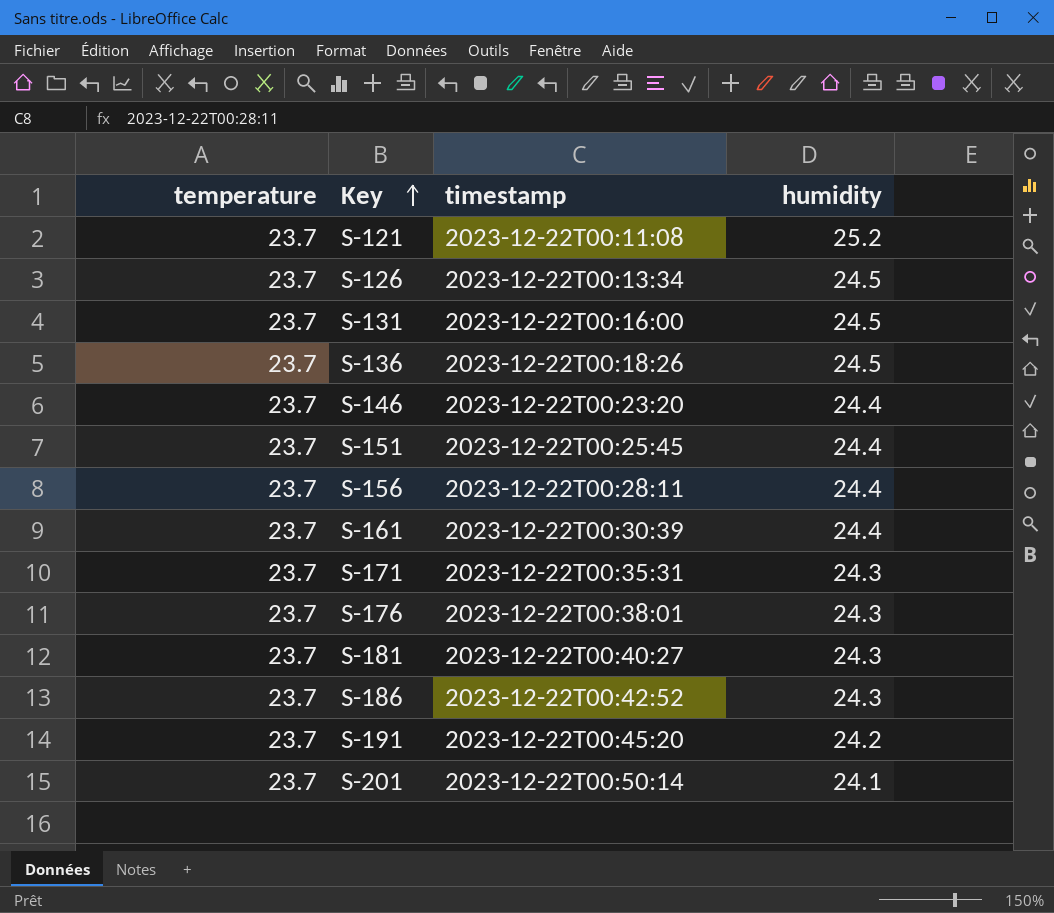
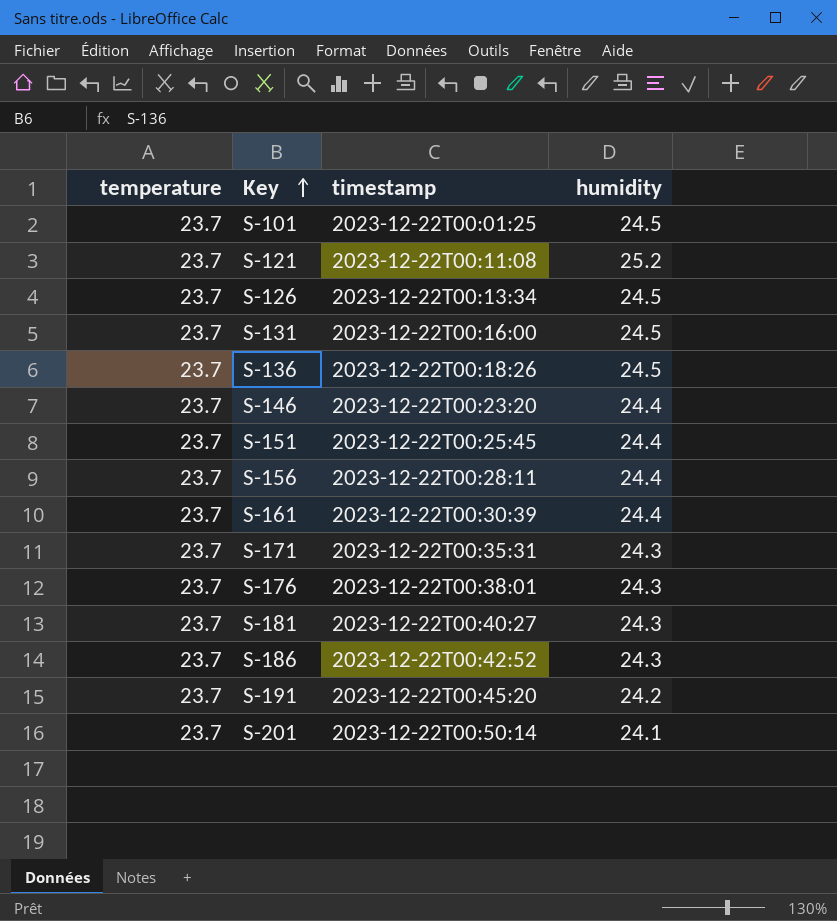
row S-101: none -> 23.7 | 2023-12-22T00:01:25 | 24.5

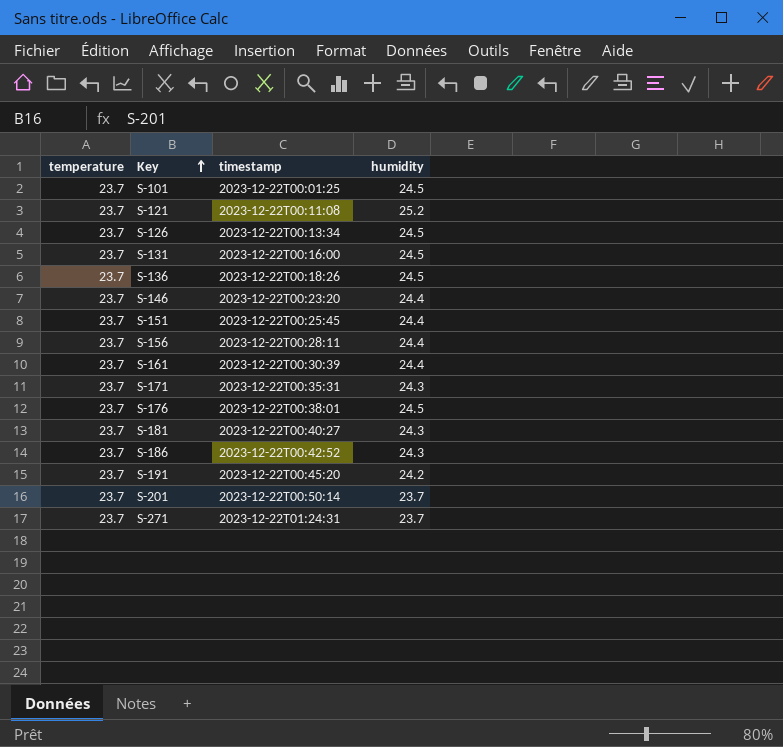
S-176 | humidity: 24.3 -> 24.5
S-201 | humidity: 24.1 -> 23.7
row S-271: none -> 23.7 | 2023-12-22T01:24:31 | 23.7

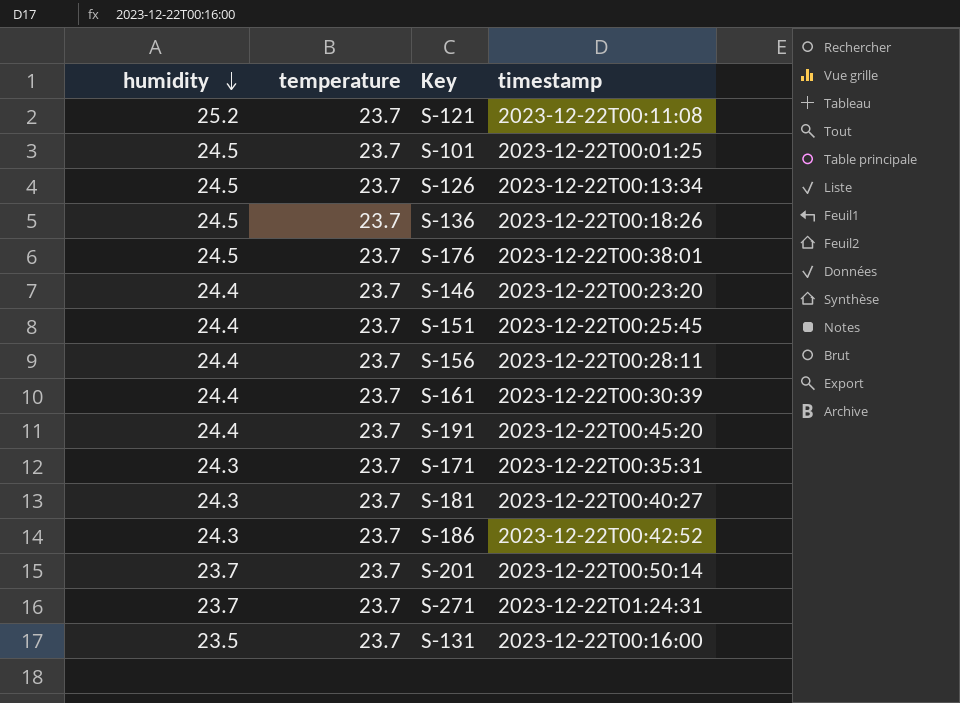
row order: Key ascending -> humidity descending
column humidity | position: 4 -> 1
S-191 | humidity: 24.2 -> 24.4
S-131 | humidity: 24.5 -> 23.5

